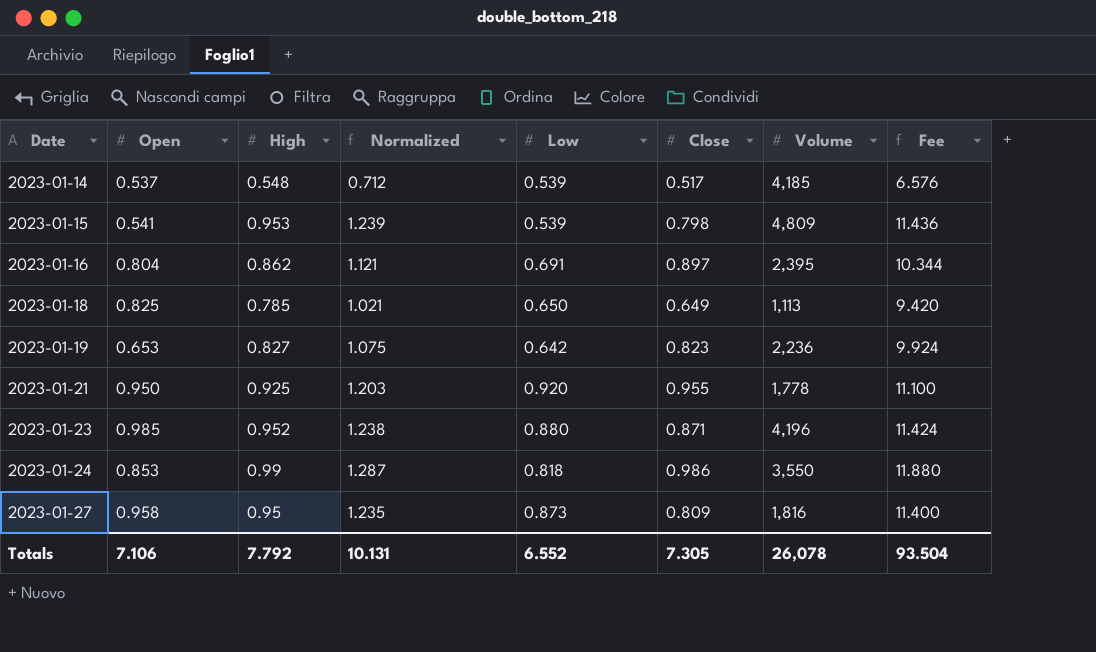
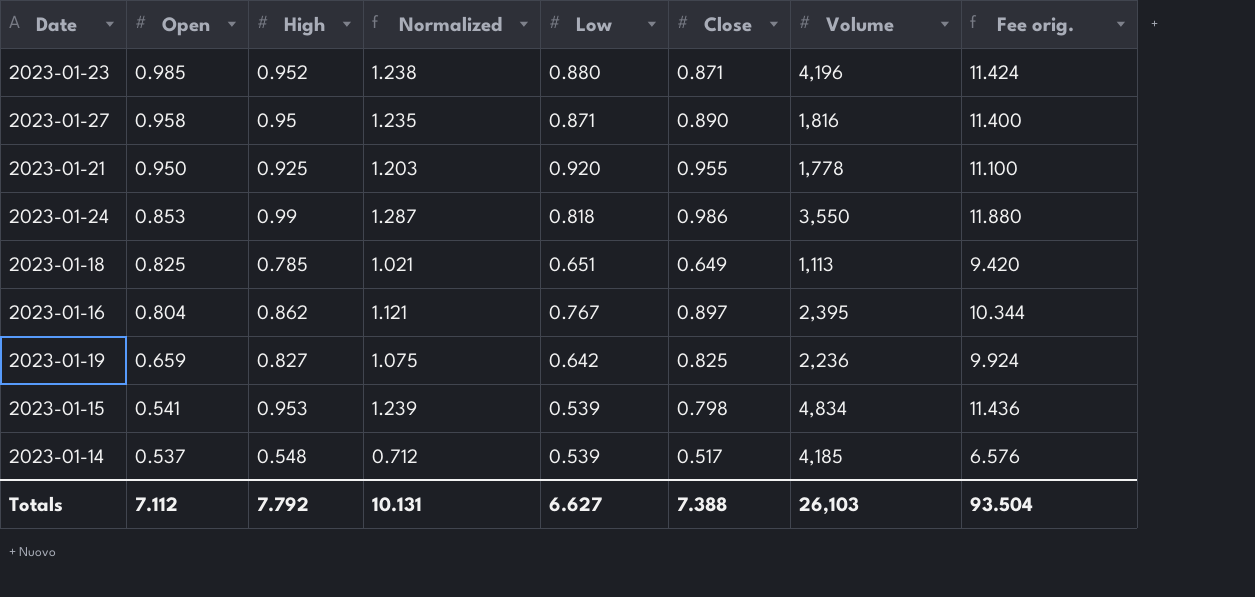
row order: Date ascending -> Open descending
column name: Fee -> Fee orig.
2023-01-27 | Low: 0.873 -> 0.871
2023-01-27 | Close: 0.809 -> 0.890
2023-01-18 | Low: 0.650 -> 0.651
2023-01-16 | Low: 0.691 -> 0.767
2023-01-19 | Open: 0.653 -> 0.659
2023-01-19 | Close: 0.823 -> 0.825
2023-01-15 | Volume: 4,809 -> 4,834
Totals | Open: 7.106 -> 7.112
Totals | Low: 6.552 -> 6.627
Totals | Close: 7.305 -> 7.388
Totals | Volume: 26,078 -> 26,103

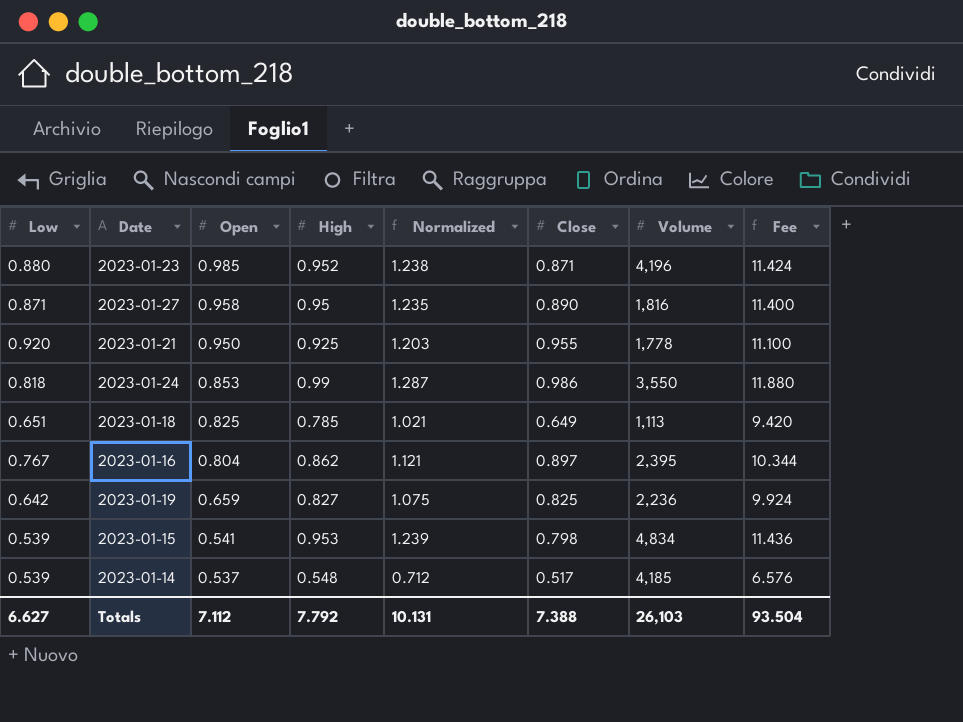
column Low | position: 5 -> 1
column name: Fee orig. -> Fee

